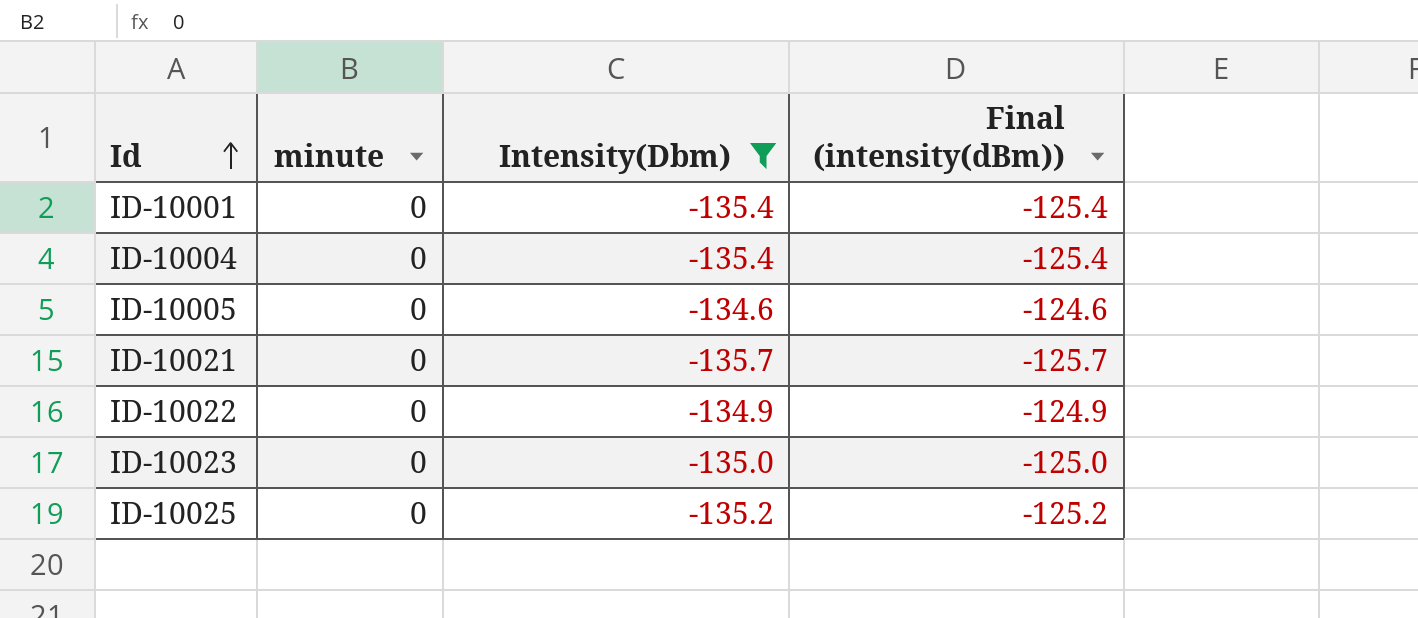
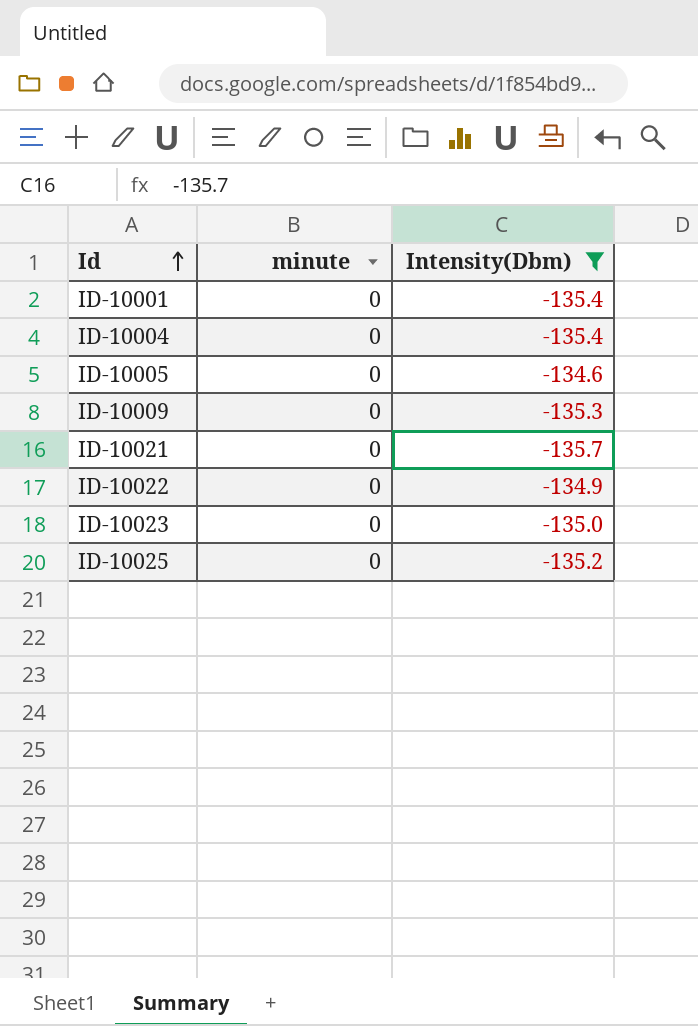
column Final (intensity(dBm)) | formula: [Intensity(Dbm)] + 10 -> none
row ID-10009: none -> 0 | -135.3

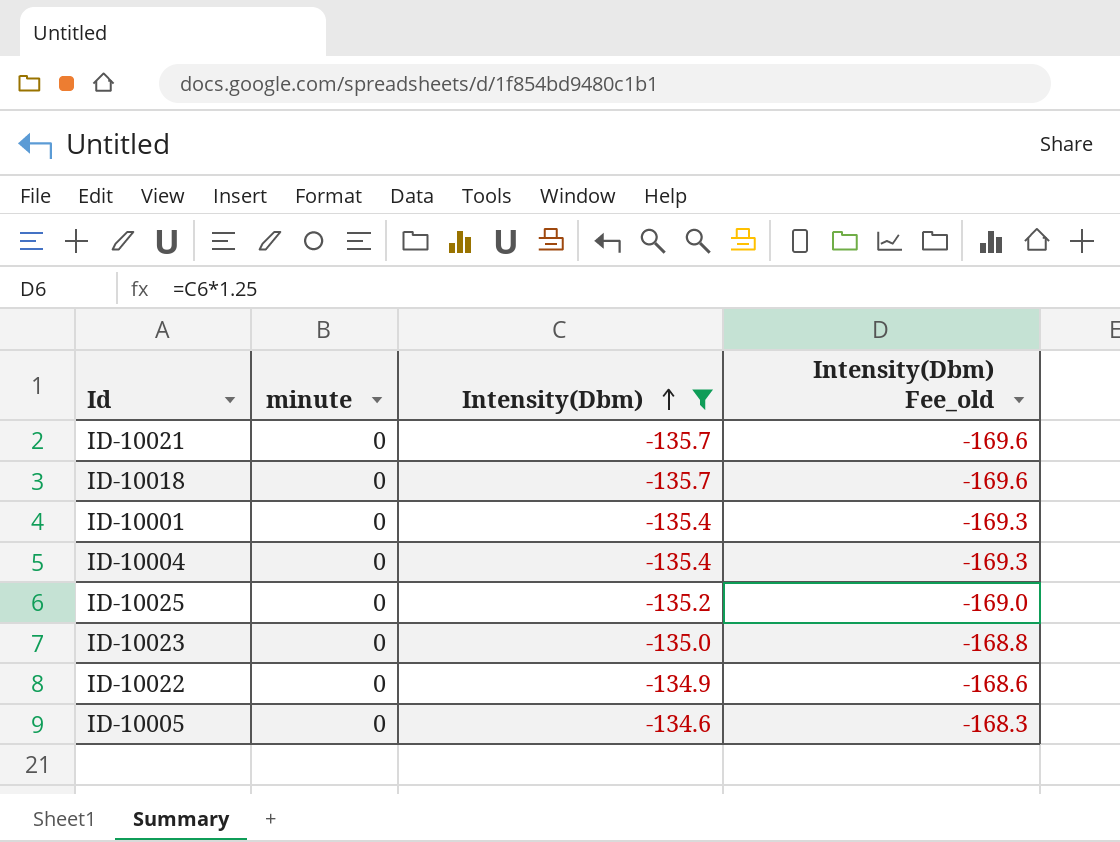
row order: Id ascending -> Intensity(Dbm) ascending
column Intensity(Dbm) Fee_old | formula: none -> [Intensity(Dbm)] * 1.25
row ID-10009: 0 | -135.3 -> none
row ID-10018: none -> 0 | -135.7 | -169.6

